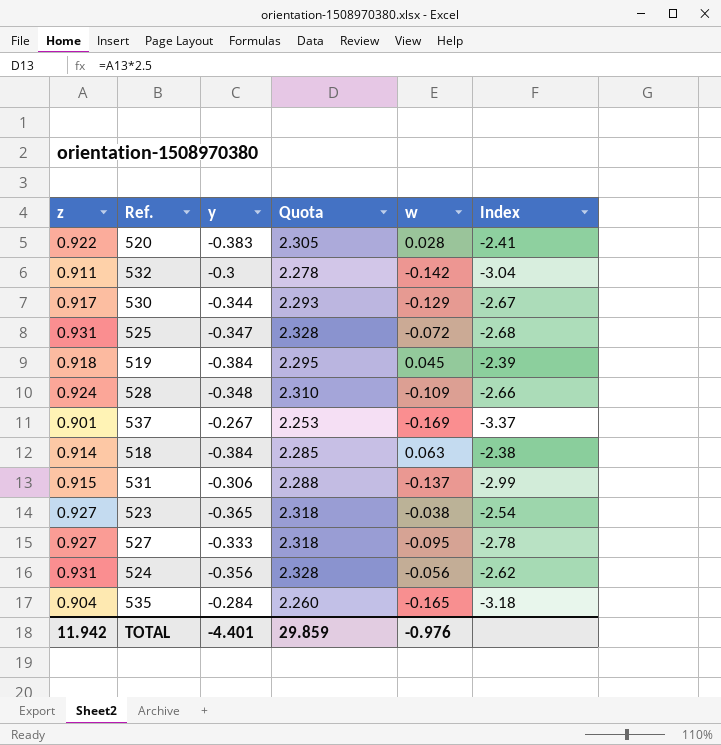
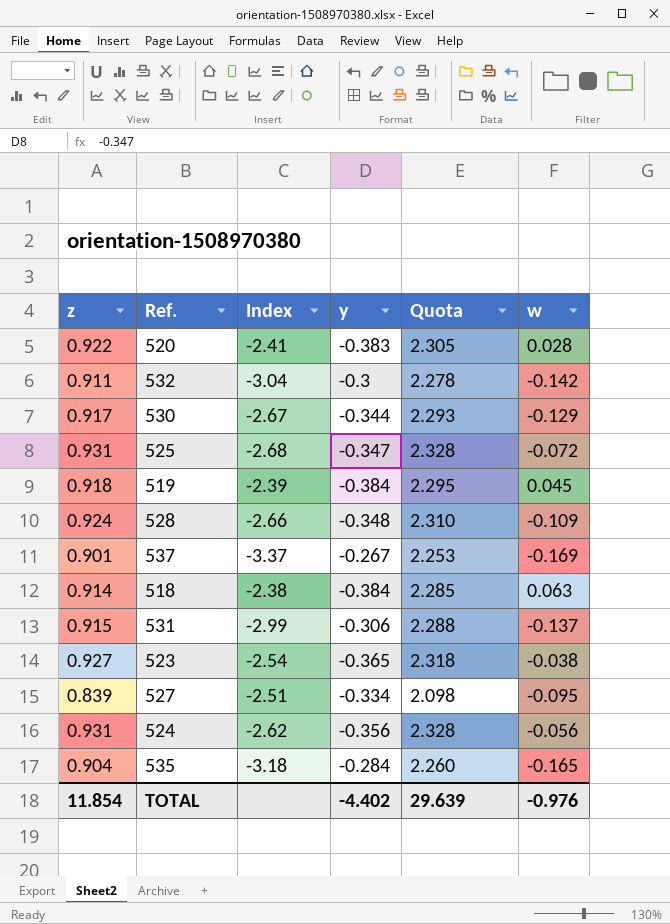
column Index | position: 6 -> 3
527 | z: 0.927 -> 0.839
527 | Index: -2.78 -> -2.51
527 | y: -0.333 -> -0.334
527 | Quota: 2.318 -> 2.098
TOTAL | z: 11.942 -> 11.854
TOTAL | y: -4.401 -> -4.402
TOTAL | Quota: 29.859 -> 29.639

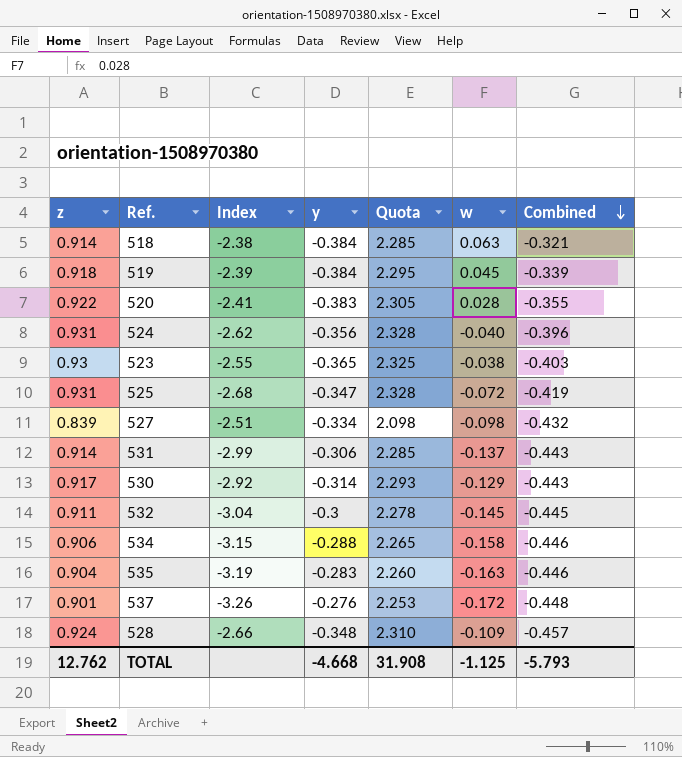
row order: none -> Combined descending
column Combined | formula: none -> [y] + [w]
524 | w: -0.056 -> -0.040
523 | z: 0.927 -> 0.93
523 | Index: -2.54 -> -2.55
523 | Quota: 2.318 -> 2.325
527 | w: -0.095 -> -0.098
531 | z: 0.915 -> 0.914
531 | Quota: 2.288 -> 2.285
530 | Index: -2.67 -> -2.92
530 | y: -0.344 -> -0.314
532 | w: -0.142 -> -0.145
row 534: none -> 0.906 | -3.15 | -0.288 | 2.265 | -0.158 | -0.446
535 | Index: -3.18 -> -3.19
535 | y: -0.284 -> -0.283
535 | w: -0.165 -> -0.163
537 | Index: -3.37 -> -3.26
537 | y: -0.267 -> -0.276
537 | w: -0.169 -> -0.172
TOTAL | z: 11.854 -> 12.762
TOTAL | y: -4.402 -> -4.668
TOTAL | Quota: 29.639 -> 31.908
TOTAL | w: -0.976 -> -1.125

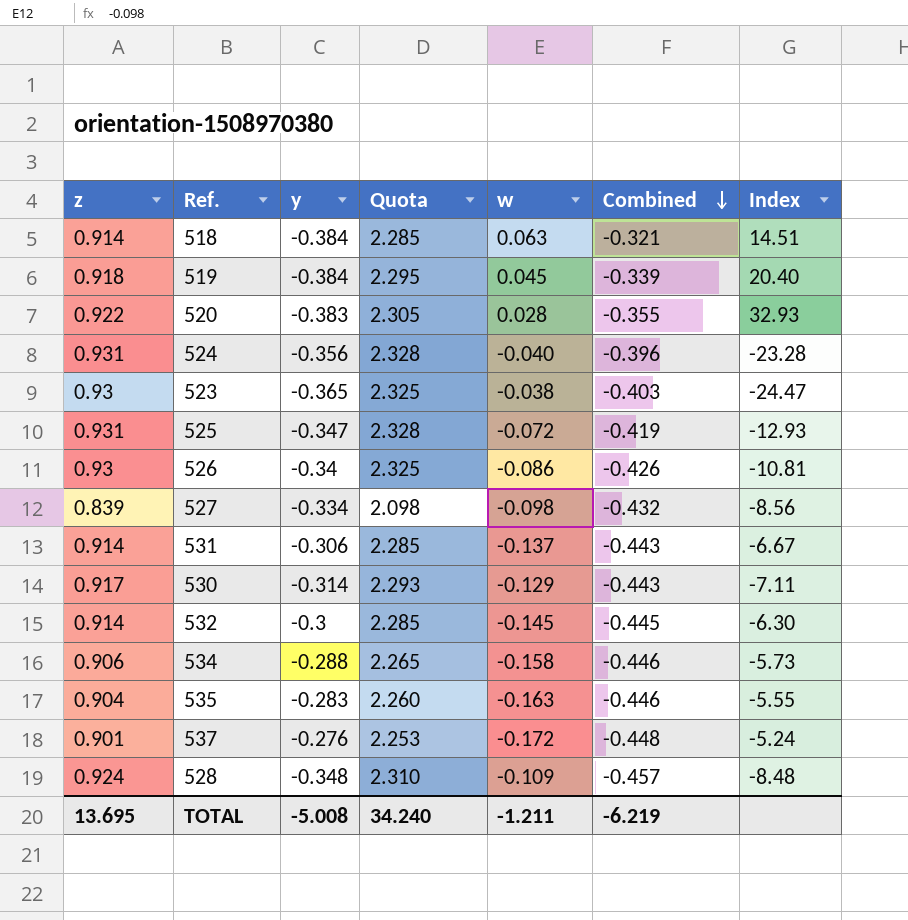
column Index | formula: [z] / [y] -> [z] / [w]
column Index | position: 3 -> 7
row 526: none -> 0.93 | -0.34 | 2.325 | -0.086 | -0.426 | -10.81
532 | z: 0.911 -> 0.914
532 | Quota: 2.278 -> 2.285
TOTAL | z: 12.762 -> 13.695
TOTAL | y: -4.668 -> -5.008
TOTAL | Quota: 31.908 -> 34.240
TOTAL | w: -1.125 -> -1.211
TOTAL | Combined: -5.793 -> -6.219

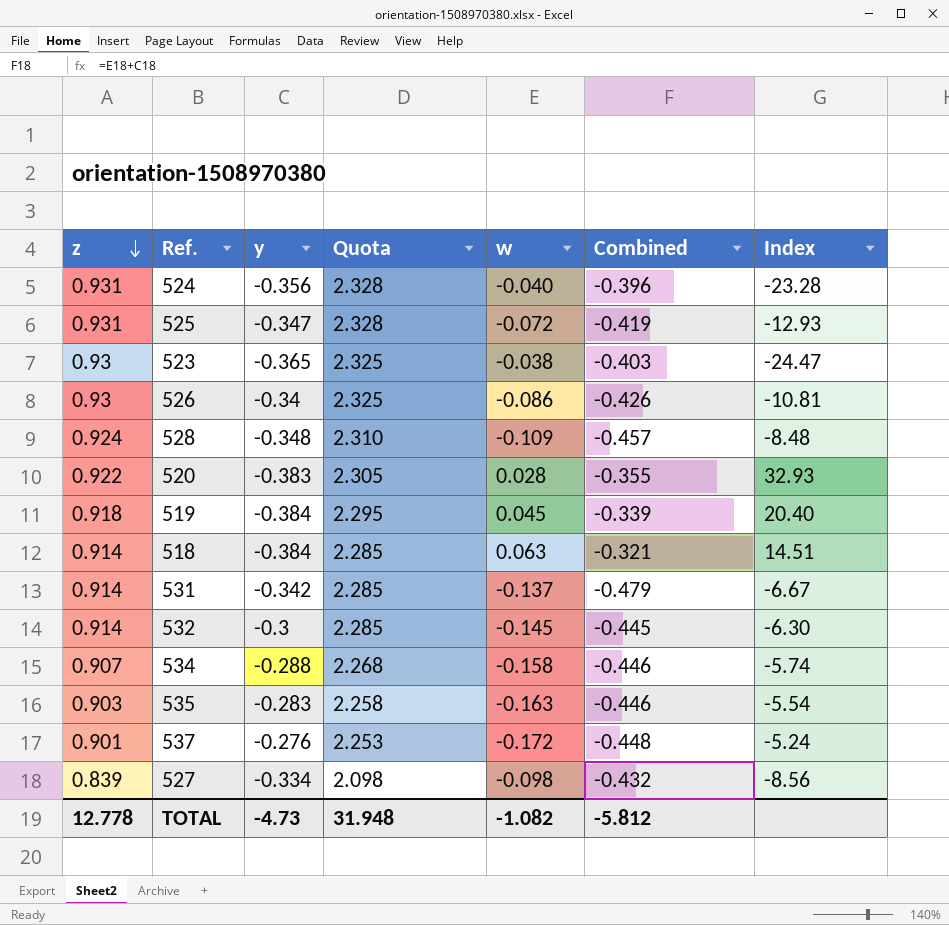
row order: Combined descending -> z descending
row 530: 0.917 | -0.314 | 2.293 | -0.129 | -0.443 | -7.11 -> none
531 | y: -0.306 -> -0.342
531 | Combined: -0.443 -> -0.479
534 | z: 0.906 -> 0.907
534 | Quota: 2.265 -> 2.268
534 | Index: -5.73 -> -5.74
535 | z: 0.904 -> 0.903
535 | Quota: 2.260 -> 2.258
535 | Index: -5.55 -> -5.54
TOTAL | z: 13.695 -> 12.778
TOTAL | y: -5.008 -> -4.73
TOTAL | Quota: 34.240 -> 31.948
TOTAL | w: -1.211 -> -1.082
TOTAL | Combined: -6.219 -> -5.812

